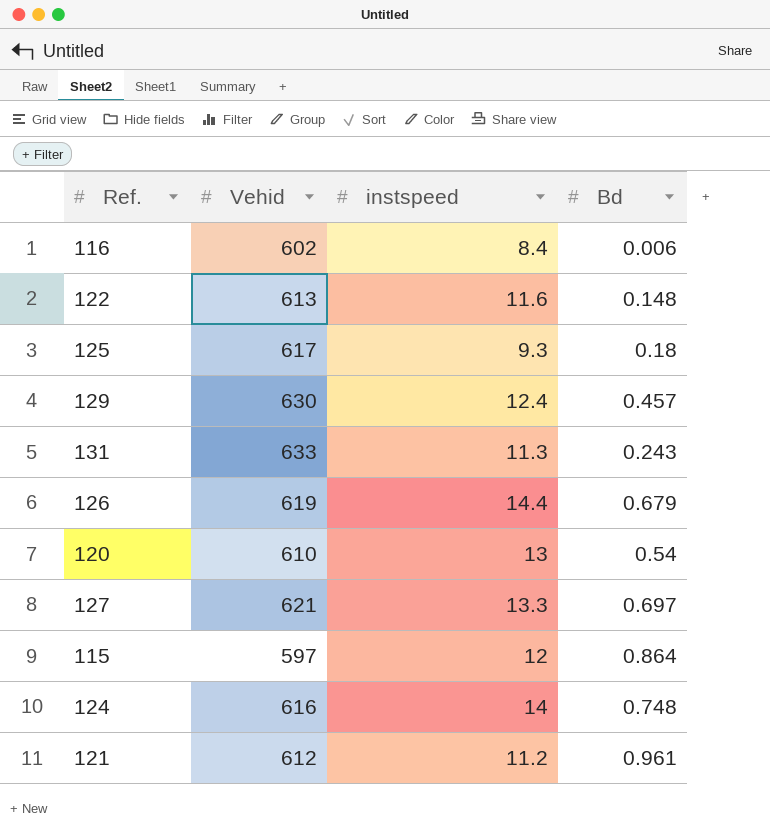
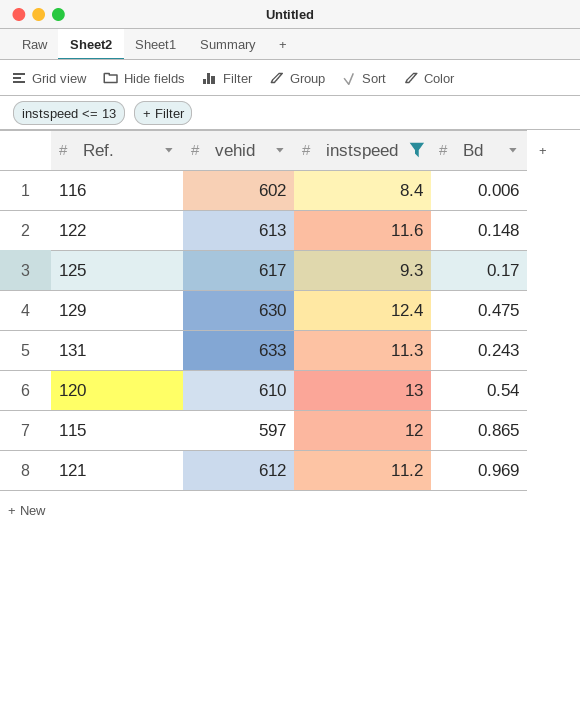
filter: none -> instspeed <= 13
column name: Vehid -> vehid
125 | Bd: 0.18 -> 0.17
129 | Bd: 0.457 -> 0.475
115 | Bd: 0.864 -> 0.865
121 | Bd: 0.961 -> 0.969

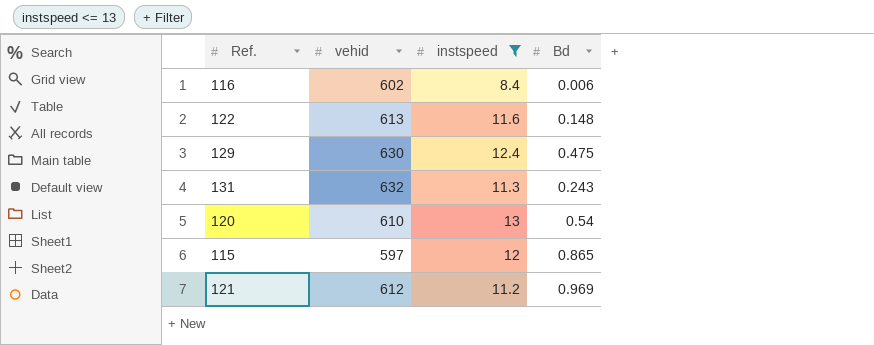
row 125: 617 | 9.3 | 0.17 -> none
131 | vehid: 633 -> 632

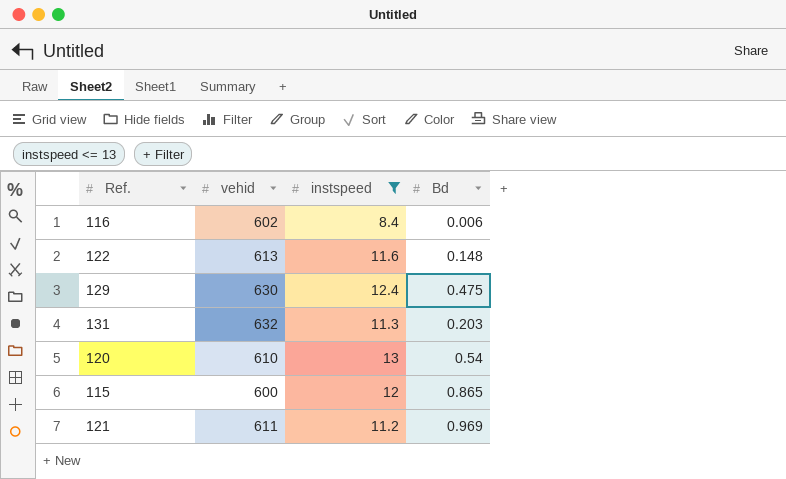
131 | Bd: 0.243 -> 0.203
115 | vehid: 597 -> 600
121 | vehid: 612 -> 611

